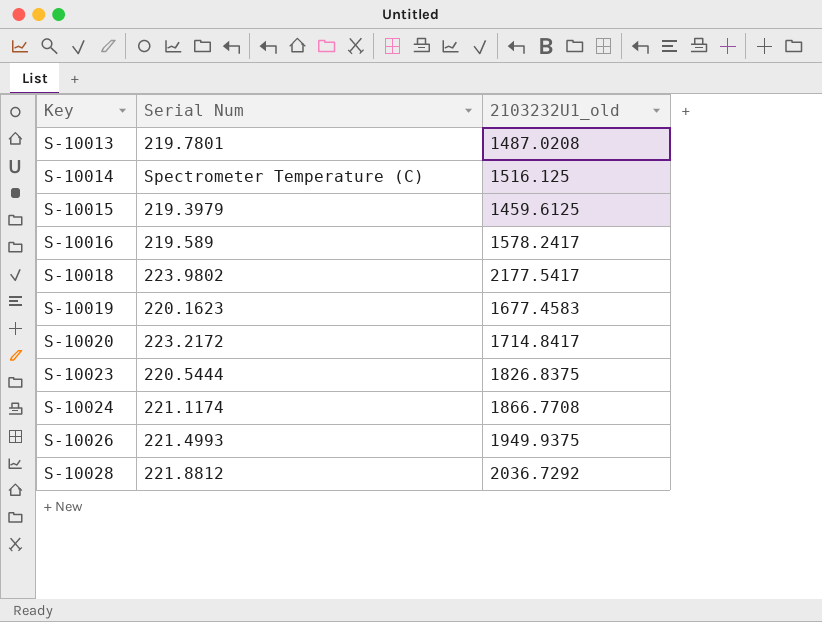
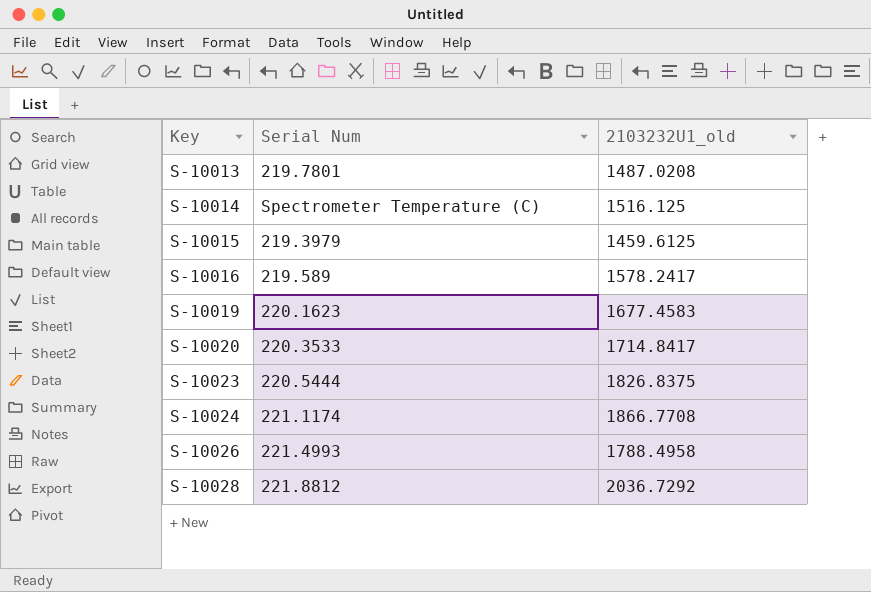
row S-10018: 223.9802 | 2177.5417 -> none
S-10020 | Serial Num: 223.2172 -> 220.3533
S-10026 | 2103232U1_old: 1949.9375 -> 1788.4958

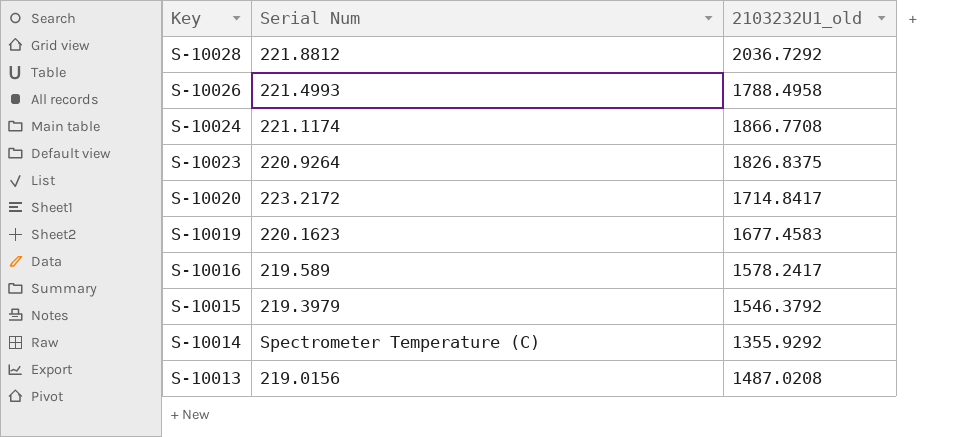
row order: Key ascending -> Key descending
S-10023 | Serial Num: 220.5444 -> 220.9264
S-10020 | Serial Num: 220.3533 -> 223.2172
S-10015 | 2103232U1_old: 1459.6125 -> 1546.3792
S-10014 | 2103232U1_old: 1516.125 -> 1355.9292
S-10013 | Serial Num: 219.7801 -> 219.0156

